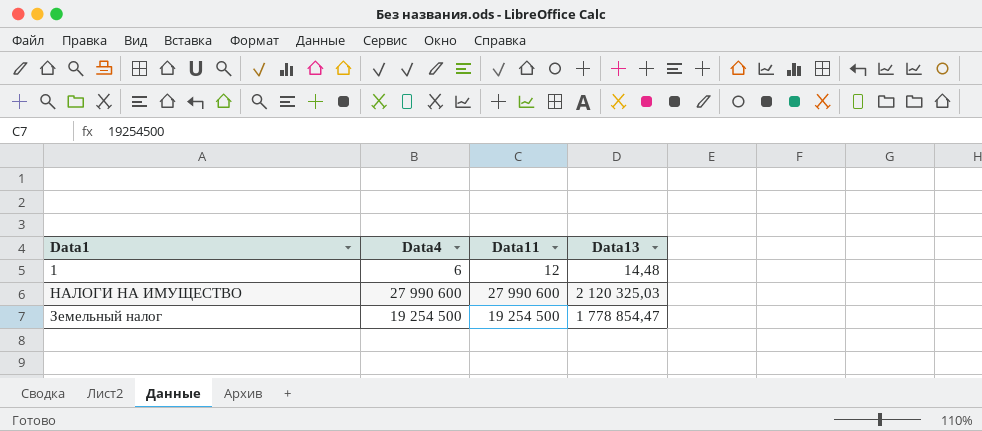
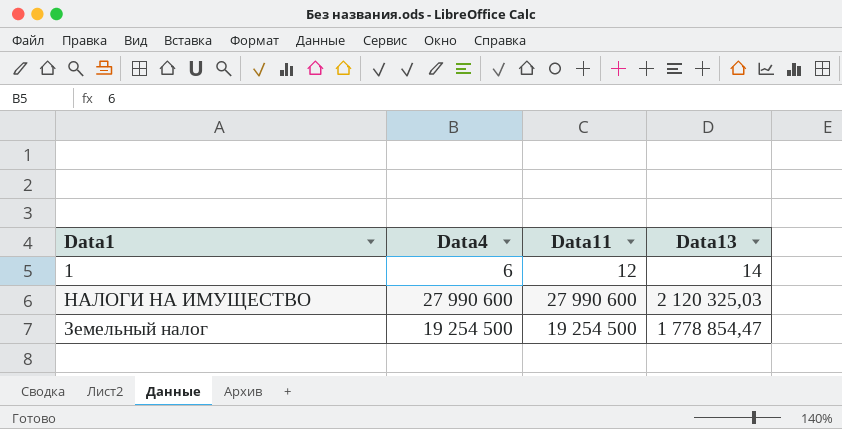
1 | Data13: 14,48 -> 14

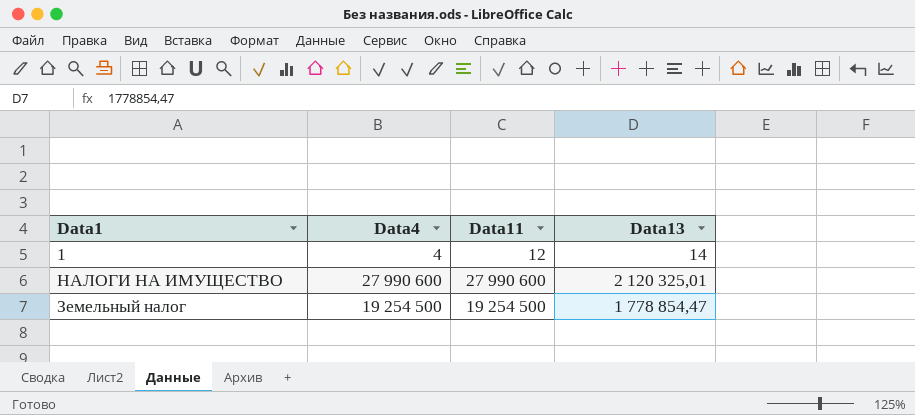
1 | Data4: 6 -> 4
НАЛОГИ НА ИМУЩЕСТВО | Data13: 2 120 325,03 -> 2 120 325,01

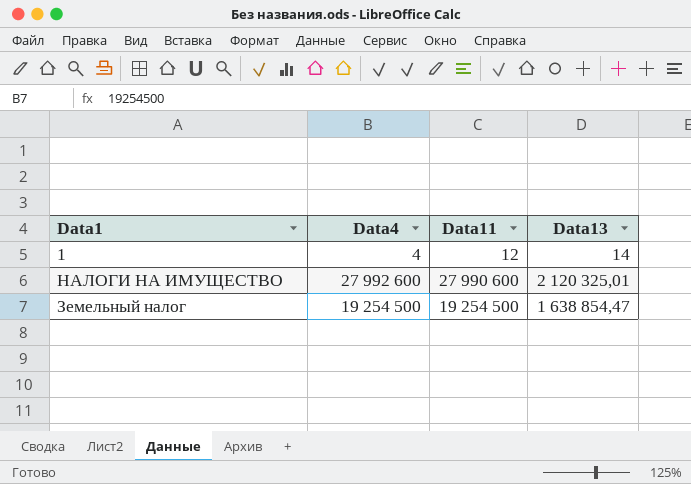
НАЛОГИ НА ИМУЩЕСТВО | Data4: 27 990 600 -> 27 992 600
Земельный налог | Data13: 1 778 854,47 -> 1 638 854,47

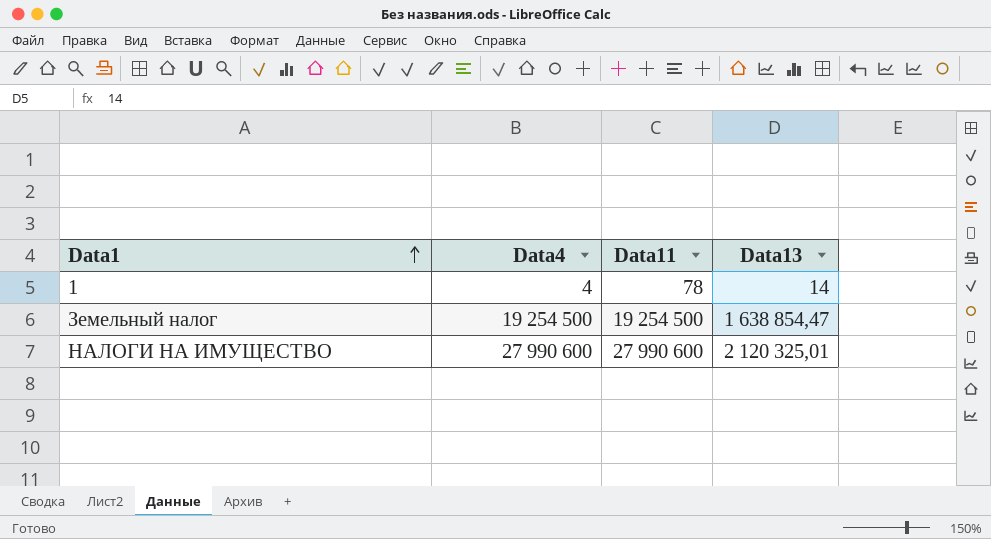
row order: none -> Data1 ascending
1 | Data11: 12 -> 78
НАЛОГИ НА ИМУЩЕСТВО | Data4: 27 992 600 -> 27 990 600

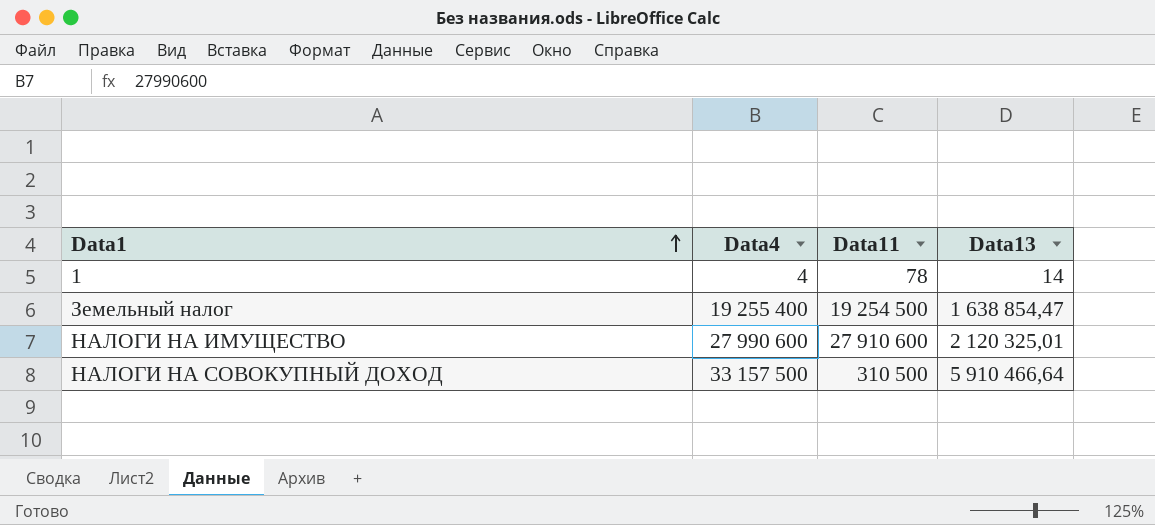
Земельный налог | Data4: 19 254 500 -> 19 255 400
НАЛОГИ НА ИМУЩЕСТВО | Data11: 27 990 600 -> 27 910 600
row НАЛОГИ НА СОВОКУПНЫЙ ДОХОД: none -> 33 157 500 | 310 500 | 5 910 466,64

